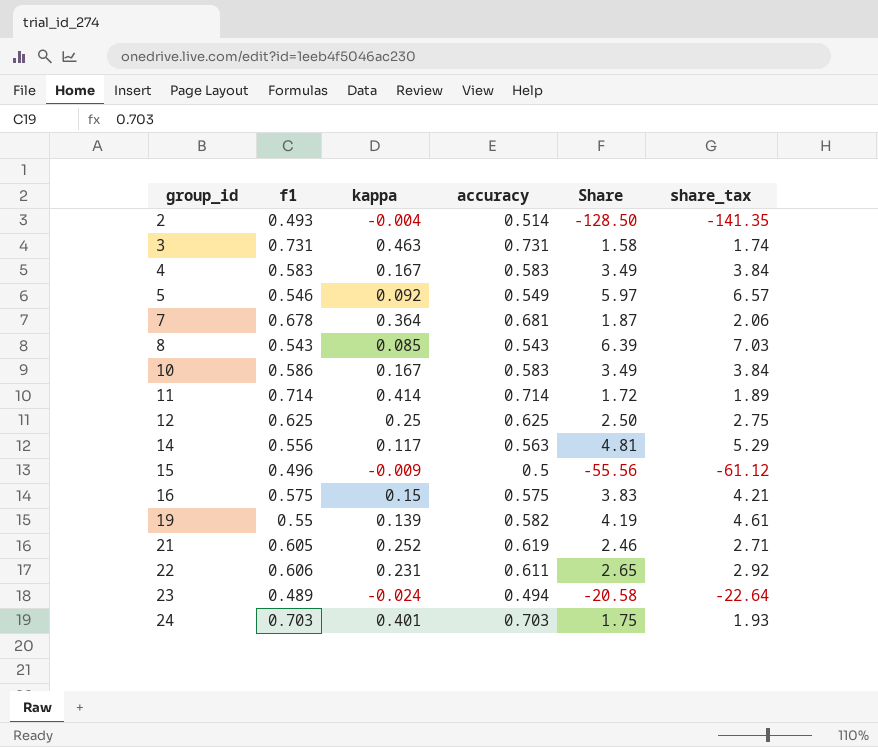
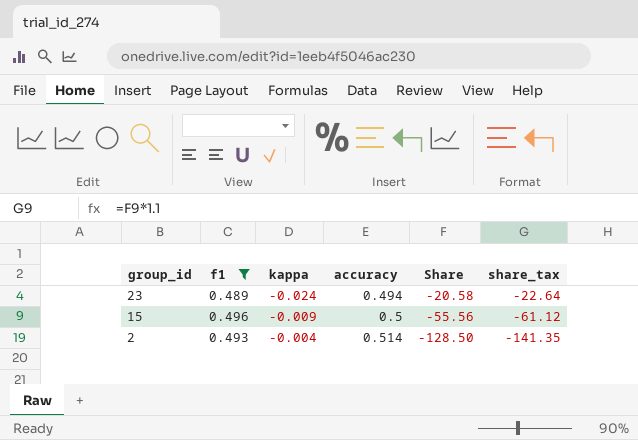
filter: none -> f1 <= 0.496
row order: group_id ascending -> group_id descending

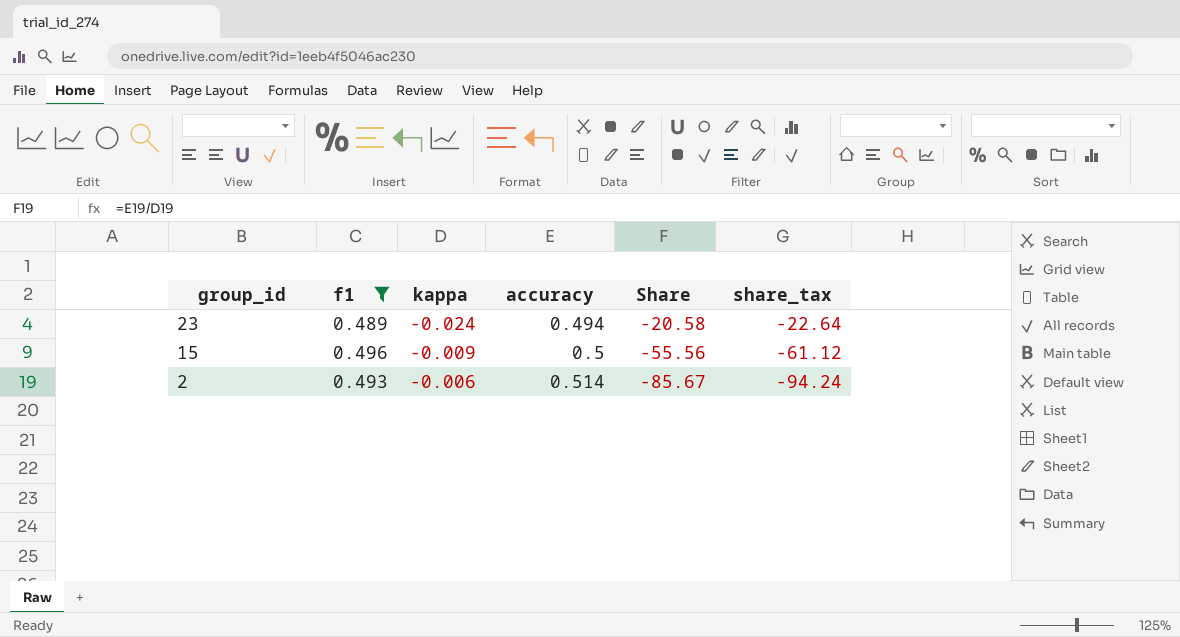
2 | kappa: -0.004 -> -0.006
2 | Share: -128.50 -> -85.67
2 | share_tax: -141.35 -> -94.24

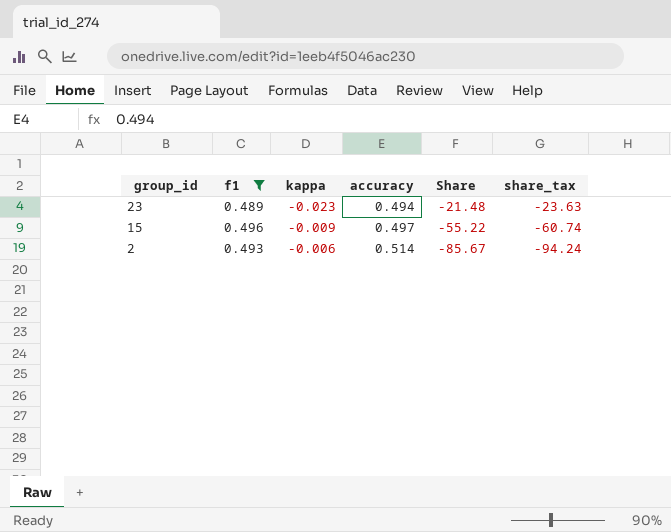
23 | kappa: -0.024 -> -0.023
23 | Share: -20.58 -> -21.48
23 | share_tax: -22.64 -> -23.63
15 | accuracy: 0.5 -> 0.497
15 | Share: -55.56 -> -55.22
15 | share_tax: -61.12 -> -60.74

